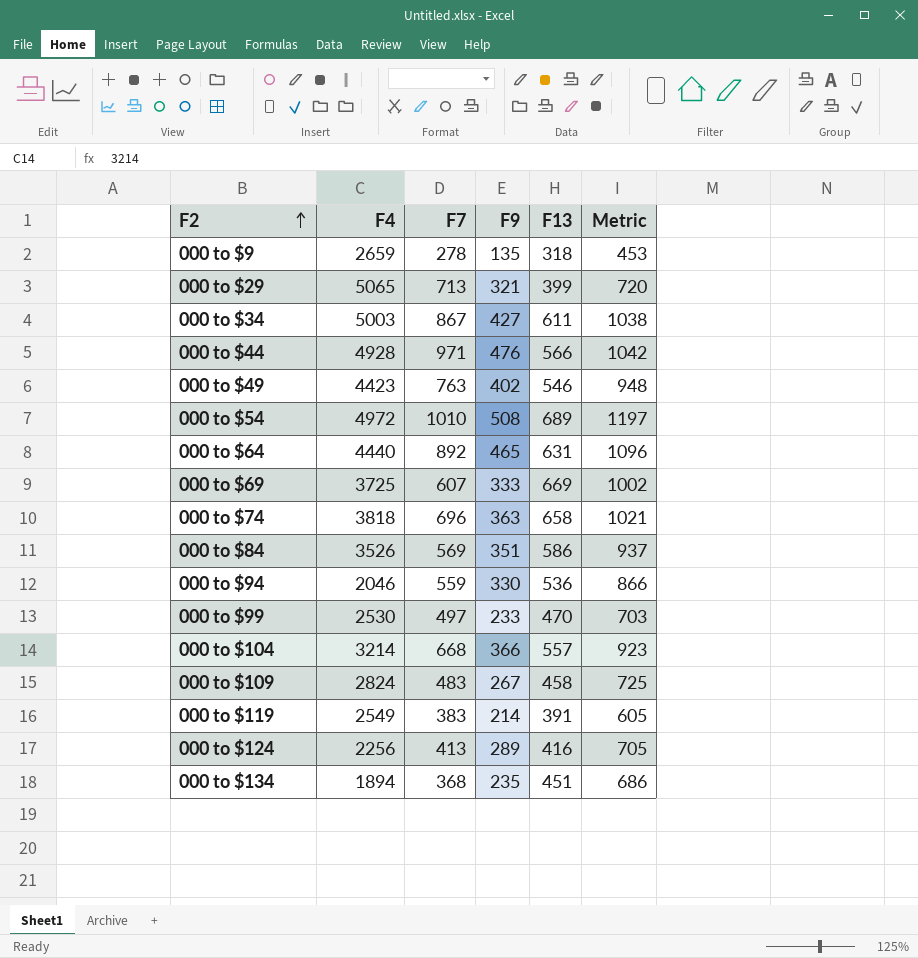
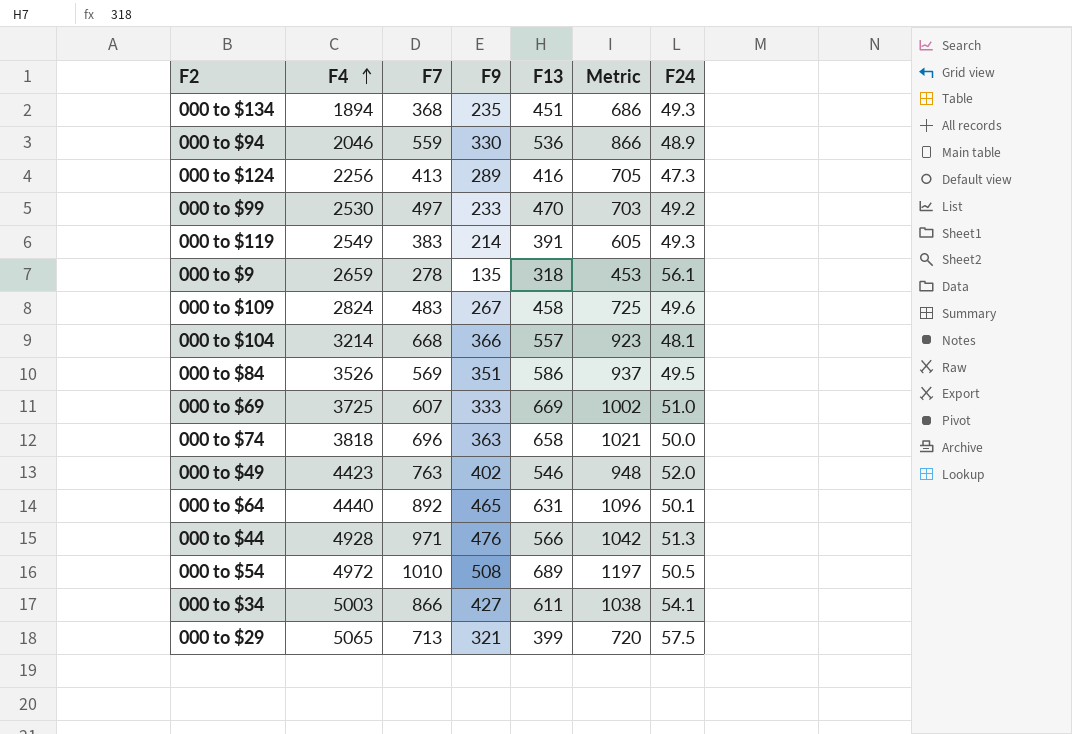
row order: F2 ascending -> F4 ascending
column F24 | position: none -> 7
000 to $34 | F7: 867 -> 866

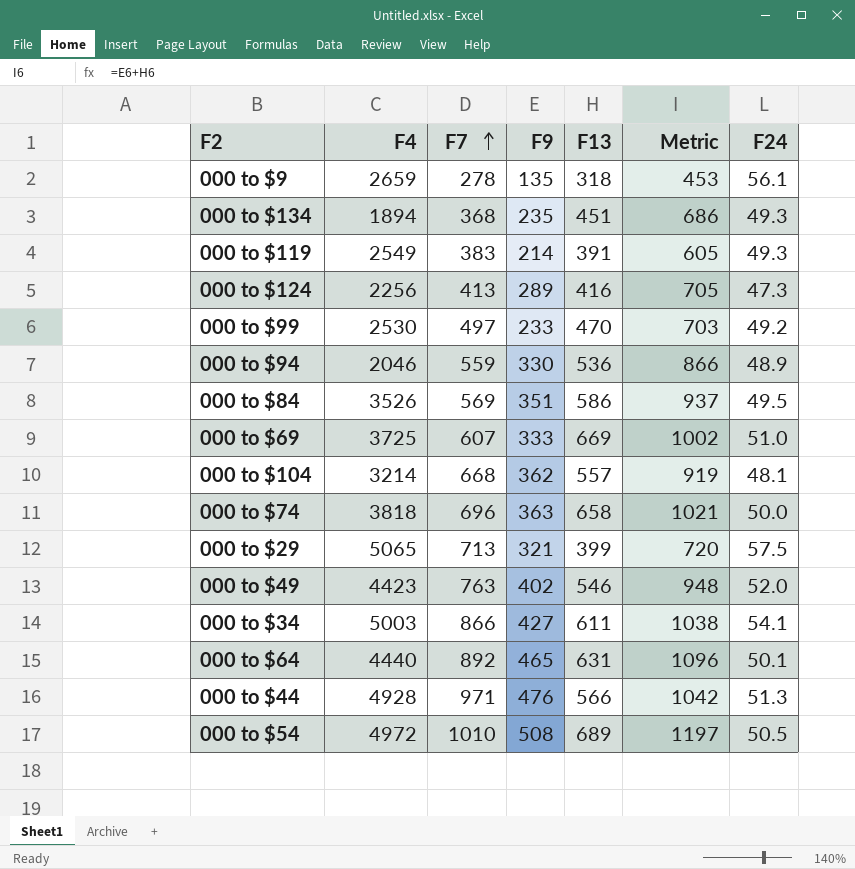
row order: F4 ascending -> F7 ascending
row 000 to $109: 2824 | 483 | 267 | 458 | 725 | 49.6 -> none
000 to $104 | F9: 366 -> 362
000 to $104 | Metric: 923 -> 919

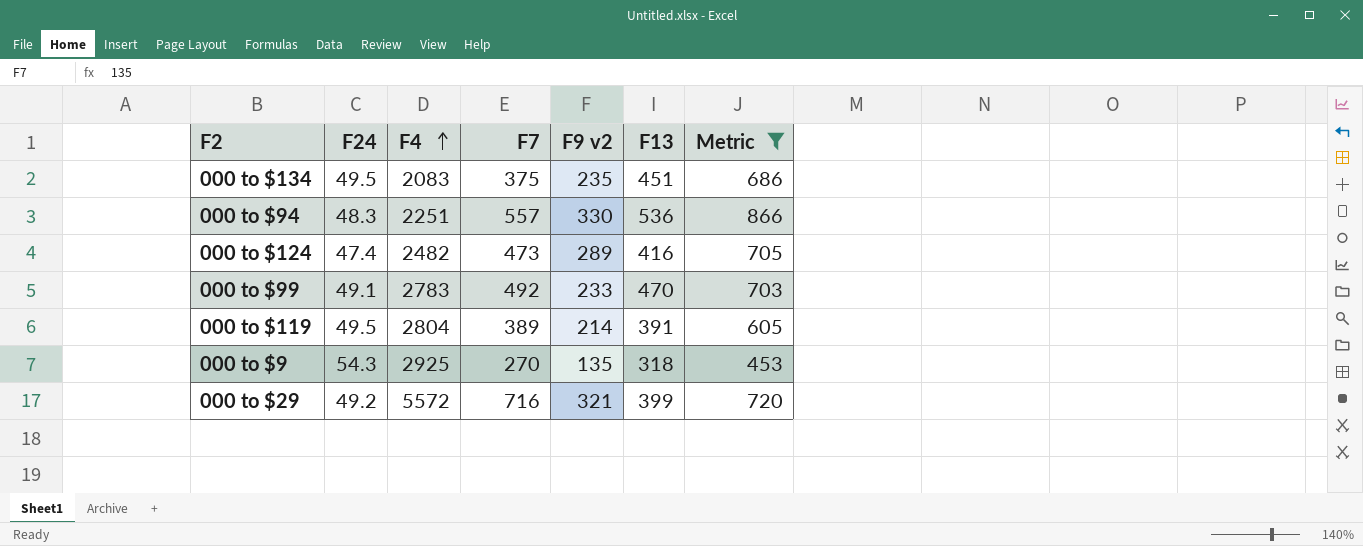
filter: none -> Metric <= 866
row order: F7 ascending -> F4 ascending
column F24 | position: 7 -> 2
column name: F9 -> F9 v2
000 to $134 | F24: 49.3 -> 49.5
000 to $134 | F4: 1894 -> 2083
000 to $134 | F7: 368 -> 375
000 to $94 | F24: 48.9 -> 48.3
000 to $94 | F4: 2046 -> 2251
000 to $94 | F7: 559 -> 557
000 to $124 | F24: 47.3 -> 47.4
000 to $124 | F4: 2256 -> 2482
000 to $124 | F7: 413 -> 473
000 to $99 | F24: 49.2 -> 49.1
000 to $99 | F4: 2530 -> 2783
000 to $99 | F7: 497 -> 492
000 to $119 | F24: 49.3 -> 49.5
000 to $119 | F4: 2549 -> 2804
000 to $119 | F7: 383 -> 389
000 to $9 | F24: 56.1 -> 54.3
000 to $9 | F4: 2659 -> 2925
000 to $9 | F7: 278 -> 270
000 to $29 | F24: 57.5 -> 49.2
000 to $29 | F4: 5065 -> 5572
000 to $29 | F7: 713 -> 716

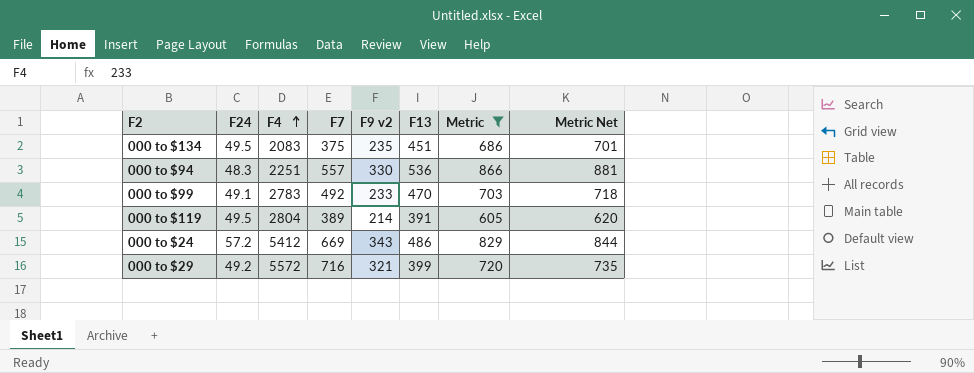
column Metric Net | formula: none -> [Metric] + 15
row 000 to $124: 47.4 | 2482 | 473 | 289 | 416 | 705 -> none
row 000 to $9: 54.3 | 2925 | 270 | 135 | 318 | 453 -> none
row 000 to $24: none -> 57.2 | 5412 | 669 | 343 | 486 | 829 | 844

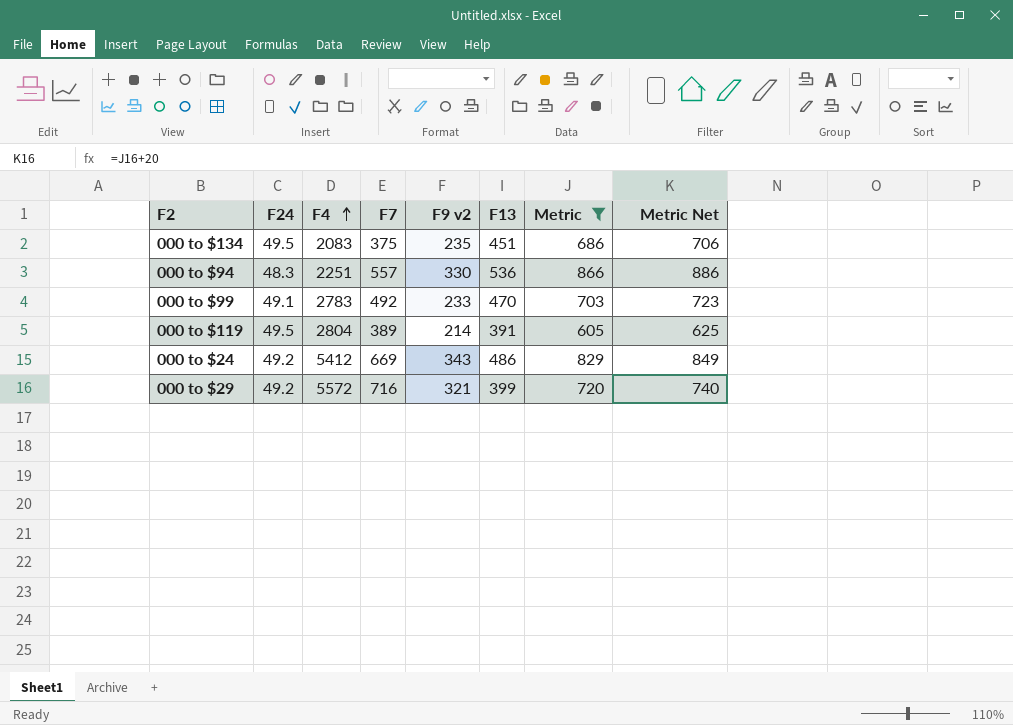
column Metric Net | formula: [Metric] + 15 -> [Metric] + 20
000 to $24 | F24: 57.2 -> 49.2

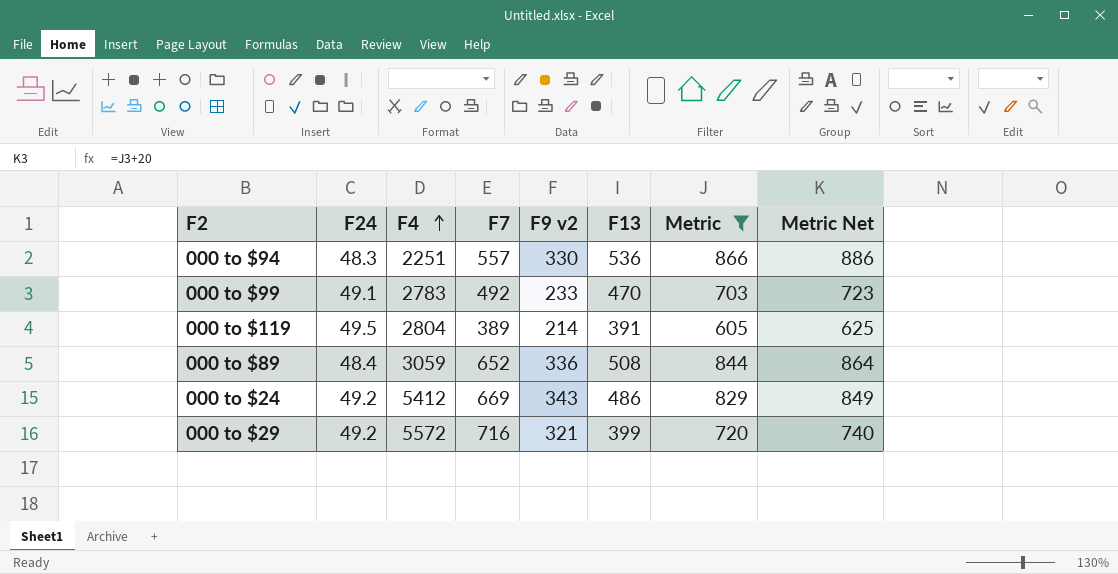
row 000 to $134: 49.5 | 2083 | 375 | 235 | 451 | 686 | 706 -> none
row 000 to $89: none -> 48.4 | 3059 | 652 | 336 | 508 | 844 | 864

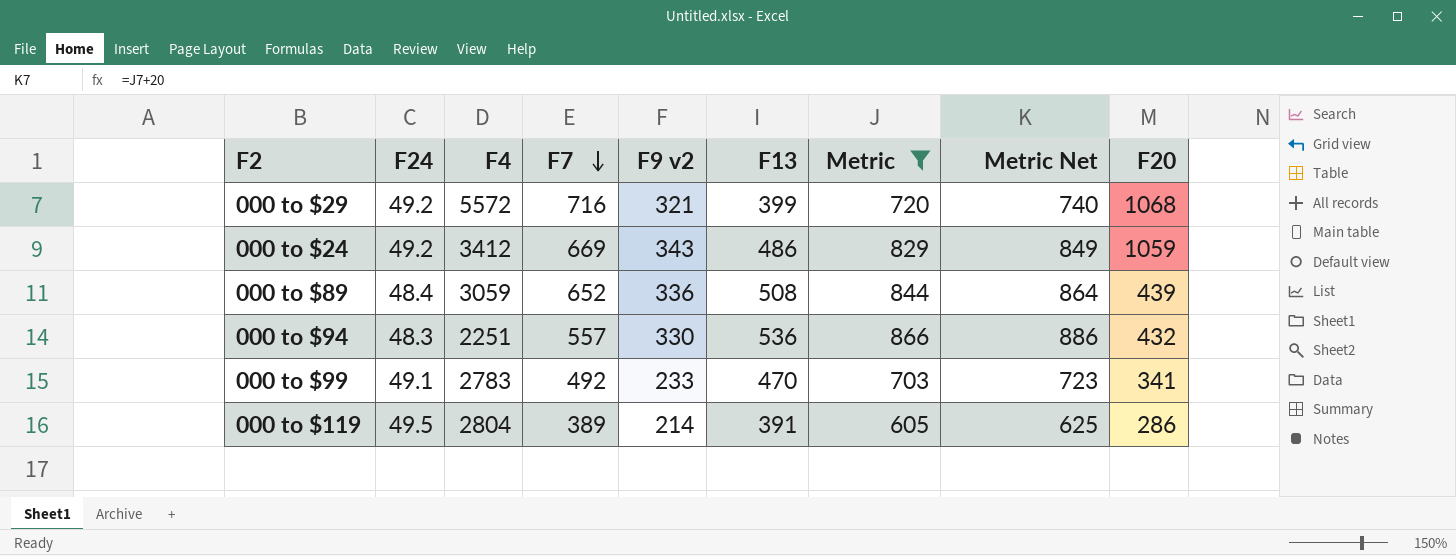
row order: F4 ascending -> F7 descending
column F20 | position: none -> 9
000 to $24 | F4: 5412 -> 3412

